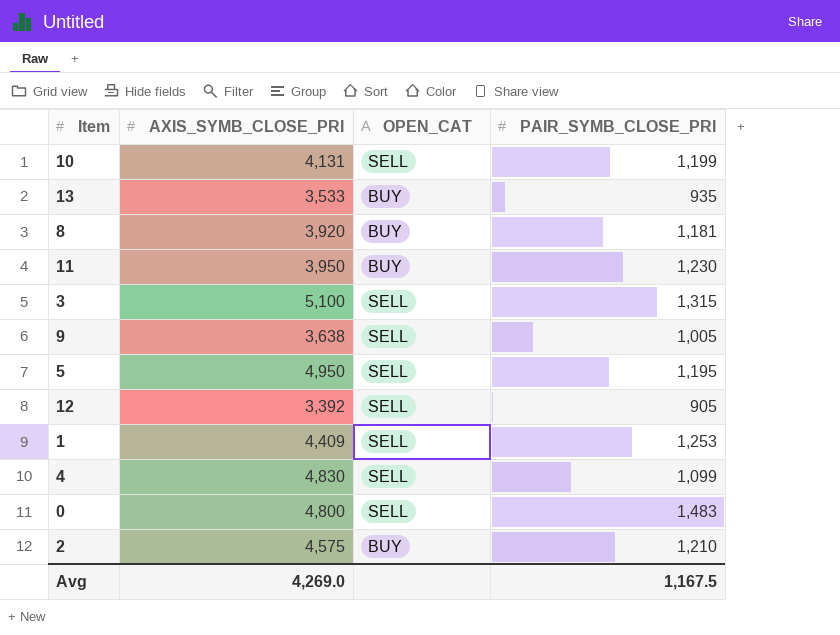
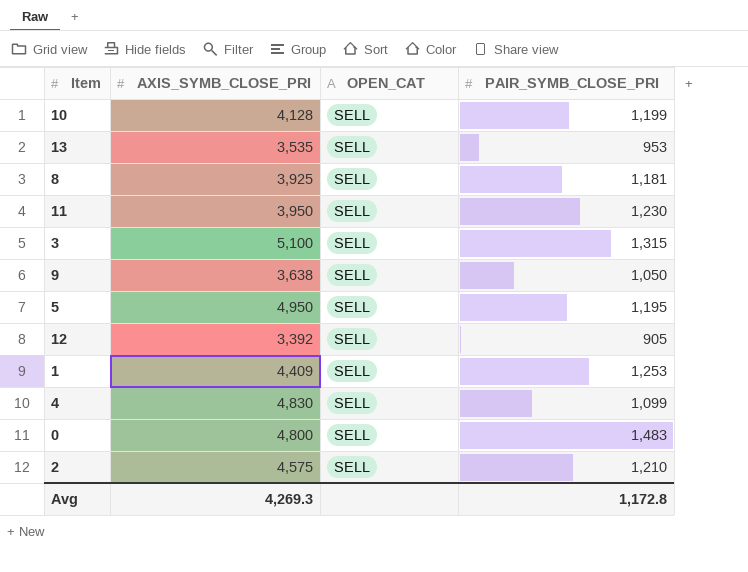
10 | AXIS_SYMB_CLOSE_PRI: 4,131 -> 4,128
13 | AXIS_SYMB_CLOSE_PRI: 3,533 -> 3,535
13 | OPEN_CAT: BUY -> SELL
13 | PAIR_SYMB_CLOSE_PRI: 935 -> 953
8 | AXIS_SYMB_CLOSE_PRI: 3,920 -> 3,925
8 | OPEN_CAT: BUY -> SELL
11 | OPEN_CAT: BUY -> SELL
9 | PAIR_SYMB_CLOSE_PRI: 1,005 -> 1,050
2 | OPEN_CAT: BUY -> SELL
Avg | AXIS_SYMB_CLOSE_PRI: 4,269.0 -> 4,269.3
Avg | PAIR_SYMB_CLOSE_PRI: 1,167.5 -> 1,172.8

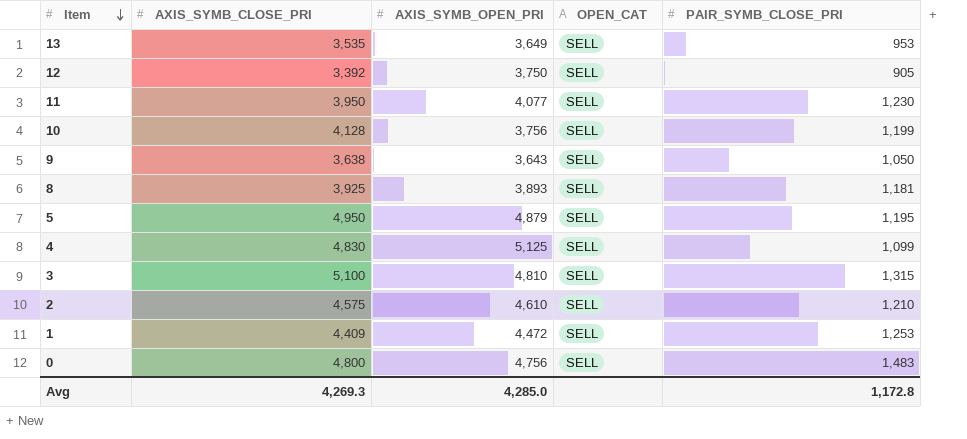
row order: none -> Item descending
column AXIS_SYMB_OPEN_PRI | position: none -> 3

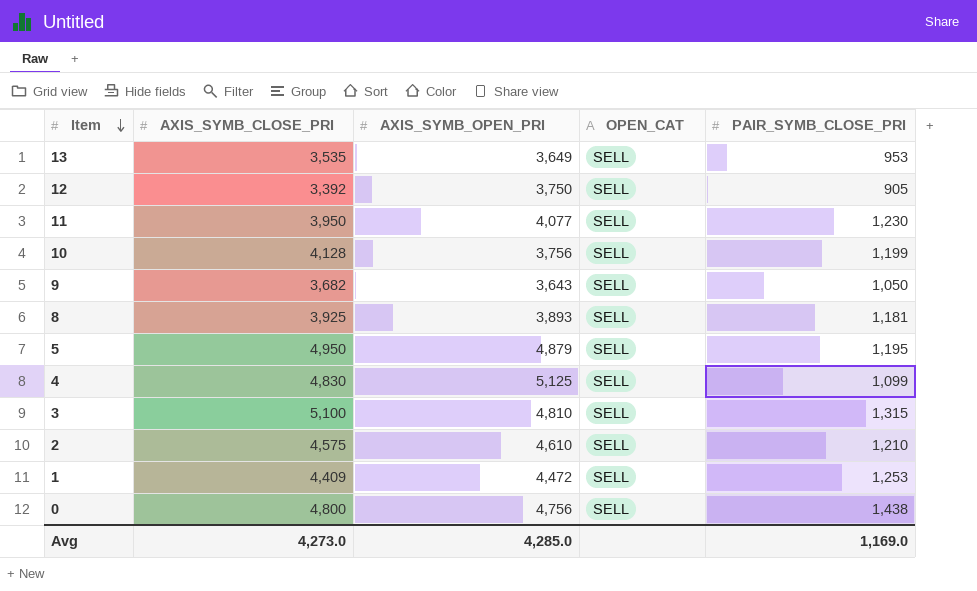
9 | AXIS_SYMB_CLOSE_PRI: 3,638 -> 3,682
0 | PAIR_SYMB_CLOSE_PRI: 1,483 -> 1,438
Avg | AXIS_SYMB_CLOSE_PRI: 4,269.3 -> 4,273.0
Avg | PAIR_SYMB_CLOSE_PRI: 1,172.8 -> 1,169.0

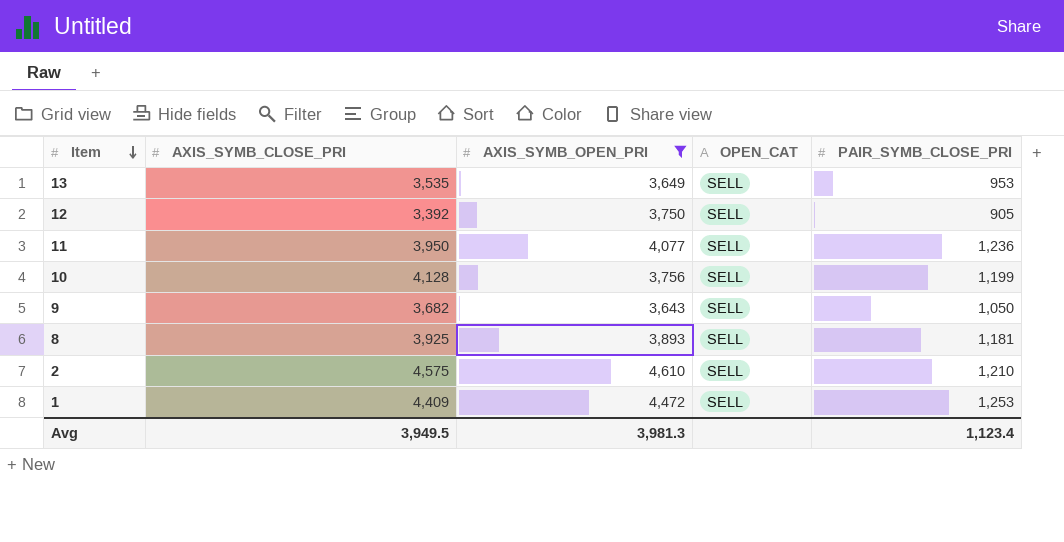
filter: none -> AXIS_SYMB_OPEN_PRI <= 4,610
11 | PAIR_SYMB_CLOSE_PRI: 1,230 -> 1,236
Avg | AXIS_SYMB_CLOSE_PRI: 4,273.0 -> 3,949.5
Avg | AXIS_SYMB_OPEN_PRI: 4,285.0 -> 3,981.3
Avg | PAIR_SYMB_CLOSE_PRI: 1,169.0 -> 1,123.4

